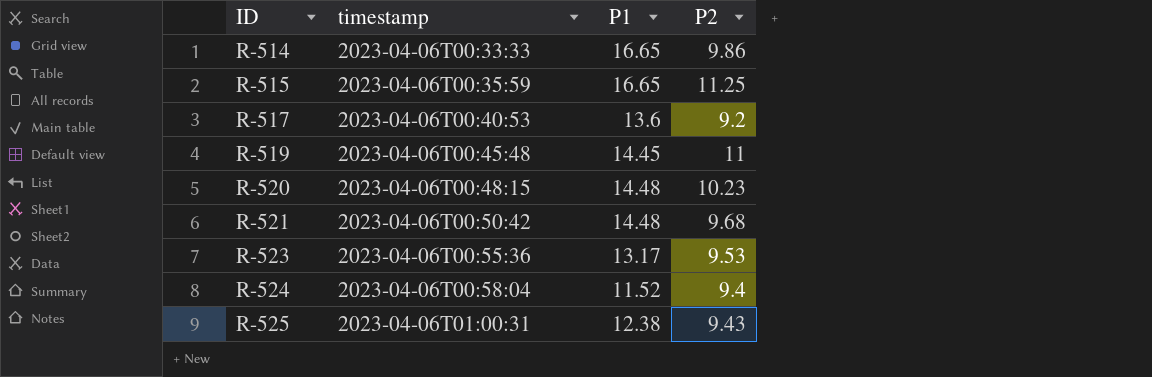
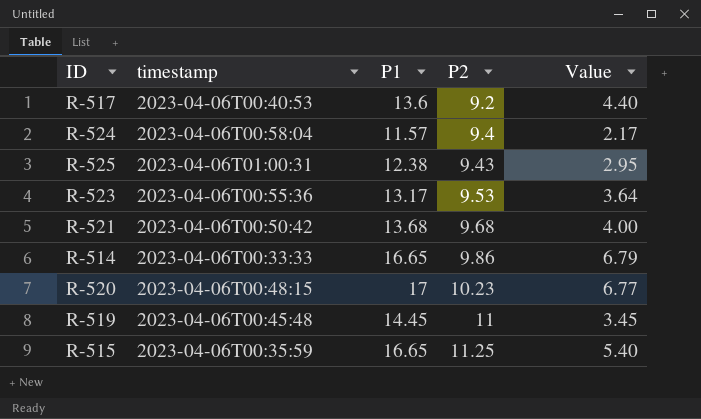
row order: ID ascending -> P2 ascending
column Value | formula: none -> [P1] - [P2]
R-524 | P1: 11.52 -> 11.57
R-521 | P1: 14.48 -> 13.68
R-520 | P1: 14.48 -> 17

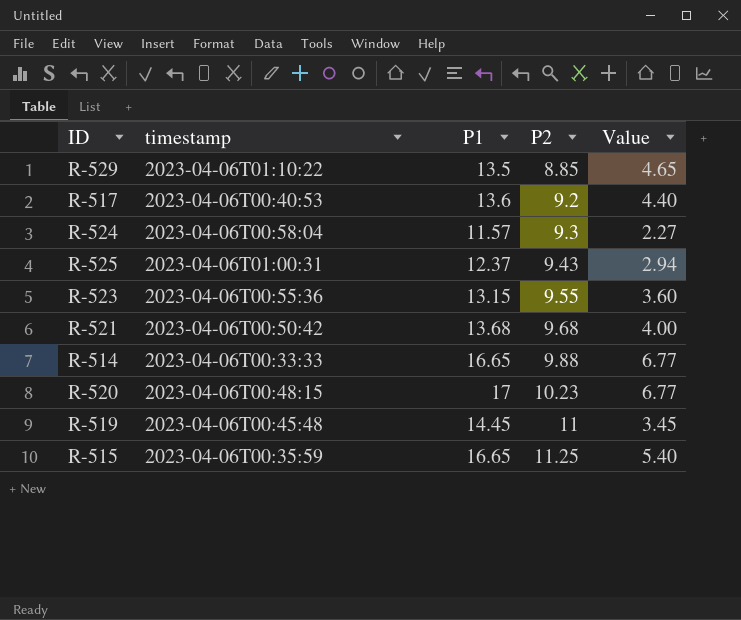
row R-529: none -> 2023-04-06T01:10:22 | 13.5 | 8.85 | 4.65
R-524 | P2: 9.4 -> 9.3
R-524 | Value: 2.17 -> 2.27
R-525 | P1: 12.38 -> 12.37
R-525 | Value: 2.95 -> 2.94
R-523 | P1: 13.17 -> 13.15
R-523 | P2: 9.53 -> 9.55
R-523 | Value: 3.64 -> 3.60
R-514 | P2: 9.86 -> 9.88
R-514 | Value: 6.79 -> 6.77

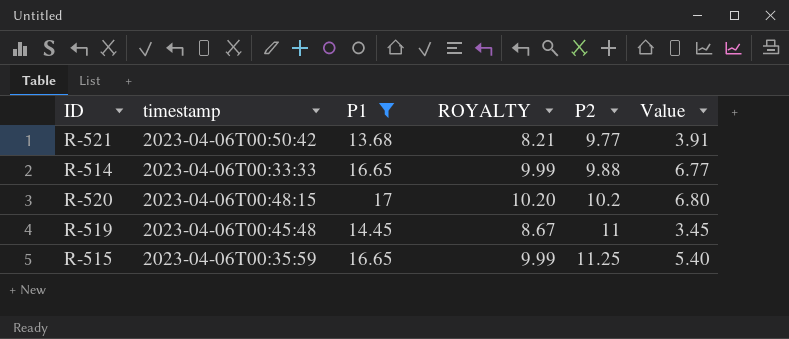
filter: none -> P1 >= 13.68
column ROYALTY | formula: none -> [P1] * 0.6
R-521 | P2: 9.68 -> 9.77
R-521 | Value: 4.00 -> 3.91
R-520 | P2: 10.23 -> 10.2
R-520 | Value: 6.77 -> 6.80

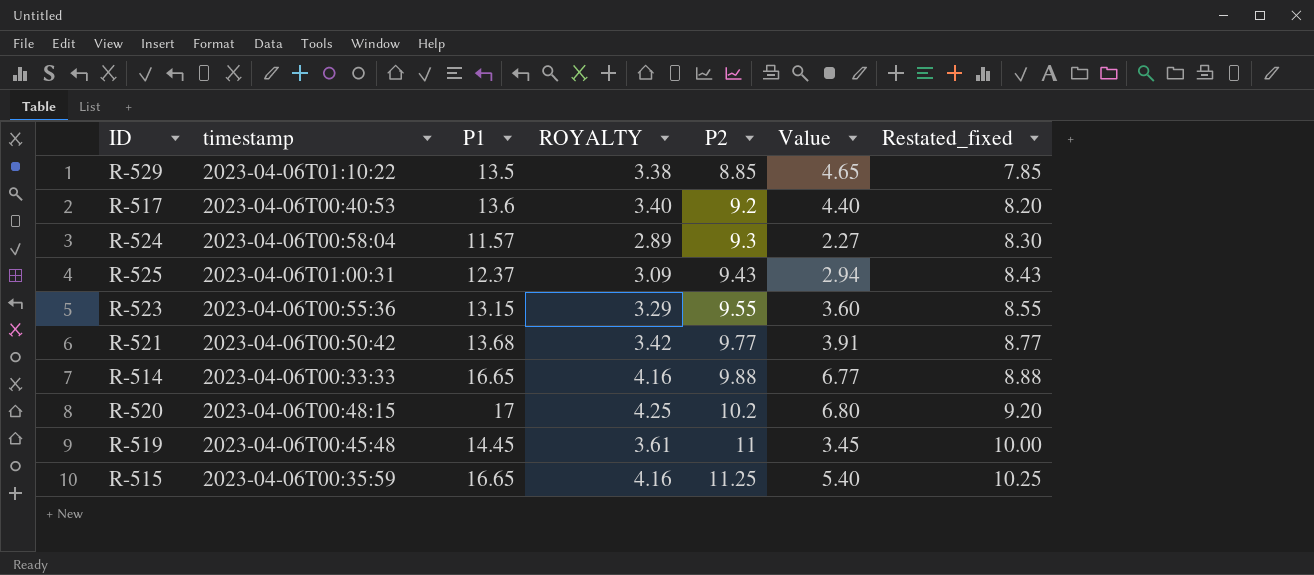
filter: P1 >= 13.68 -> none
column ROYALTY | formula: [P1] * 0.6 -> [P1] * 0.25
column Restated_fixed | formula: none -> [P2] - 1

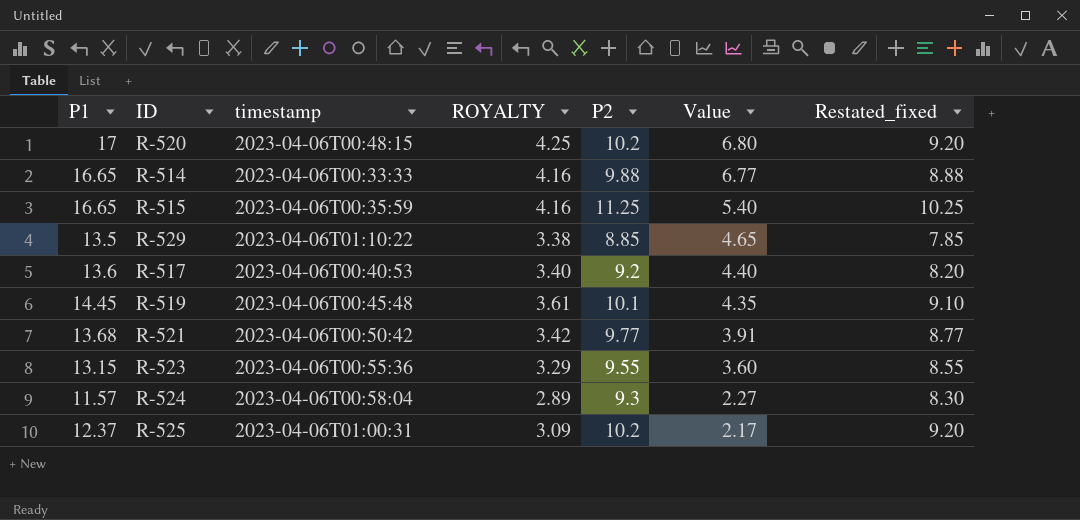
row order: P2 ascending -> Value descending
column P1 | position: 3 -> 1
R-519 | P2: 11 -> 10.1
R-519 | Value: 3.45 -> 4.35
R-519 | Restated_fixed: 10.00 -> 9.10
R-525 | P2: 9.43 -> 10.2
R-525 | Value: 2.94 -> 2.17
R-525 | Restated_fixed: 8.43 -> 9.20

